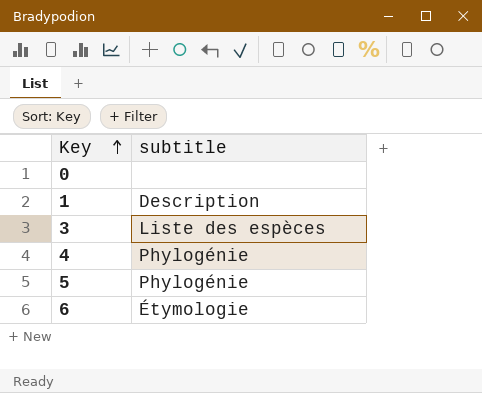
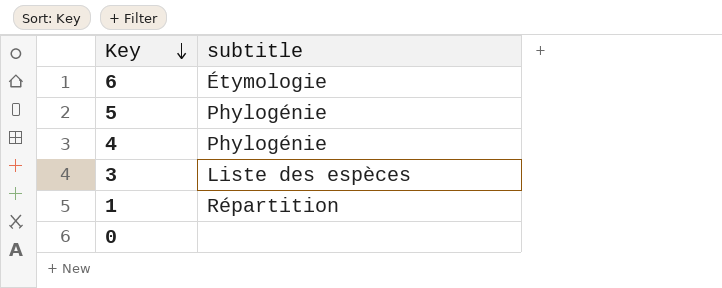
row order: Key ascending -> Key descending
1 | subtitle: Description -> Répartition

